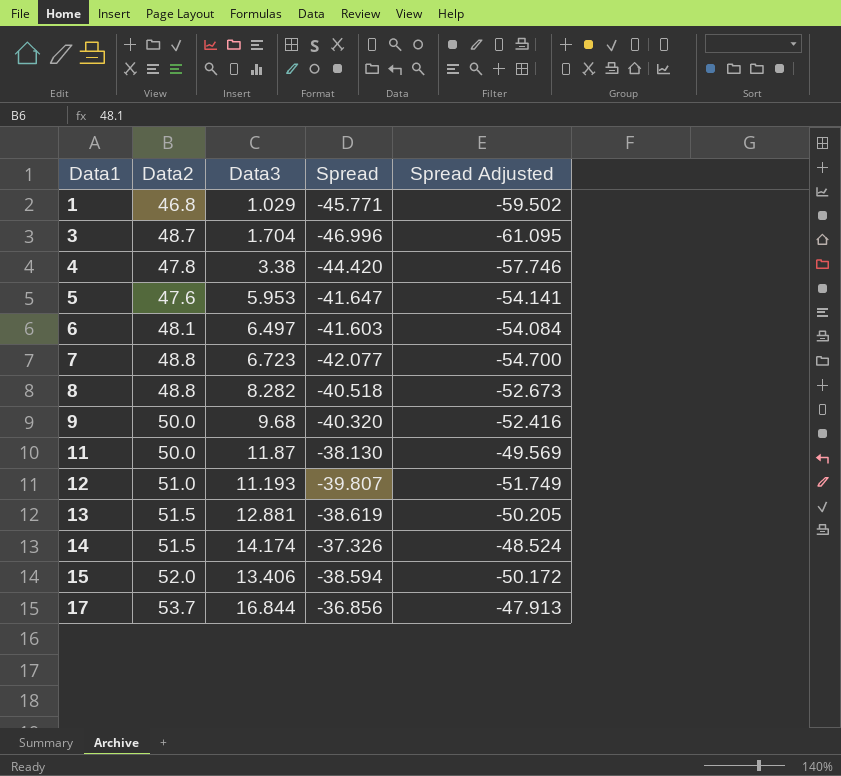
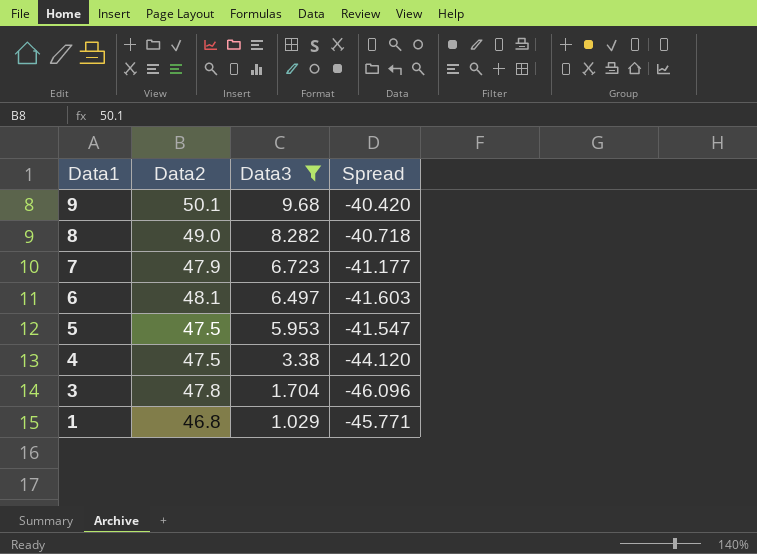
filter: none -> Data3 <= 9.68
row order: Data1 ascending -> Data1 descending
column Spread Adjusted | formula: [Spread] * 1.3 -> none
9 | Data2: 50.0 -> 50.1
9 | Spread: -40.320 -> -40.420
8 | Data2: 48.8 -> 49.0
8 | Spread: -40.518 -> -40.718
7 | Data2: 48.8 -> 47.9
7 | Spread: -42.077 -> -41.177
5 | Data2: 47.6 -> 47.5
5 | Spread: -41.647 -> -41.547
4 | Data2: 47.8 -> 47.5
4 | Spread: -44.420 -> -44.120
3 | Data2: 48.7 -> 47.8
3 | Spread: -46.996 -> -46.096

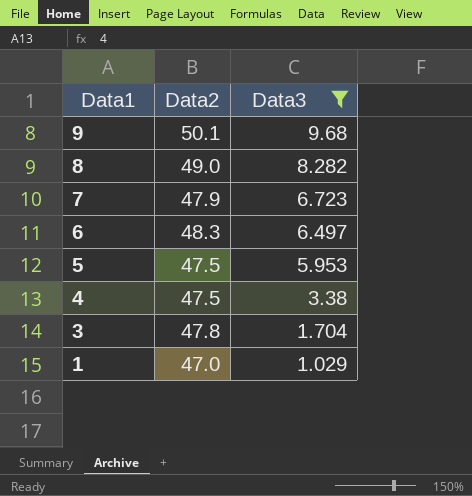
column Spread | formula: [Data3] - [Data2] -> none
6 | Data2: 48.1 -> 48.3
1 | Data2: 46.8 -> 47.0

